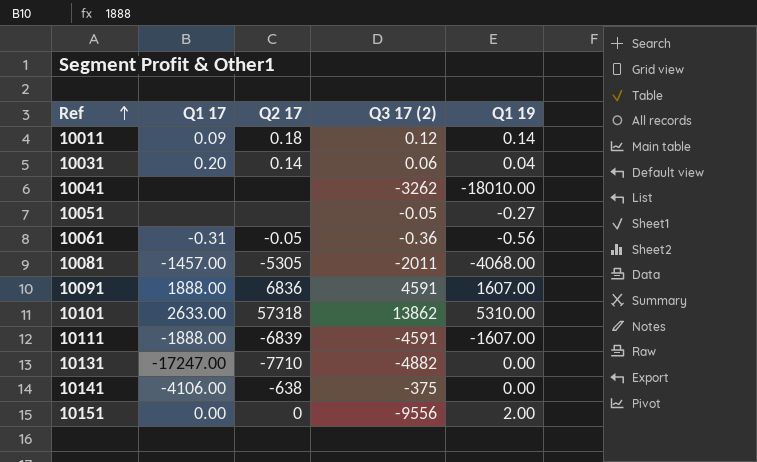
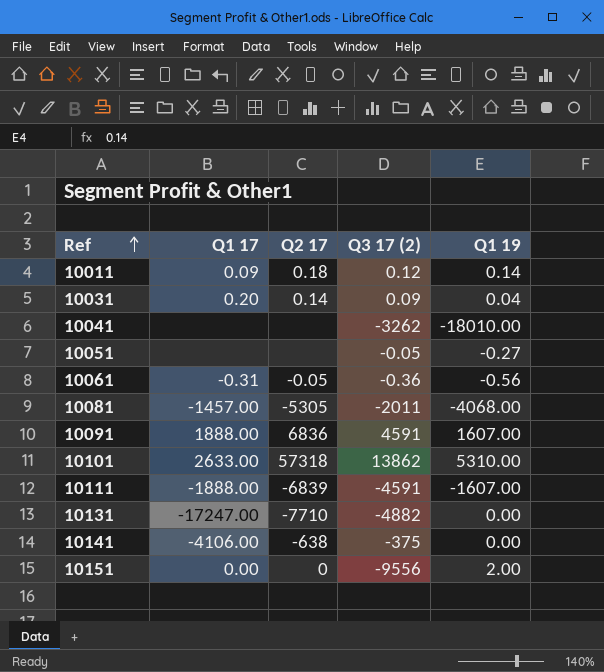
10031 | Q3 17 (2): 0.06 -> 0.09

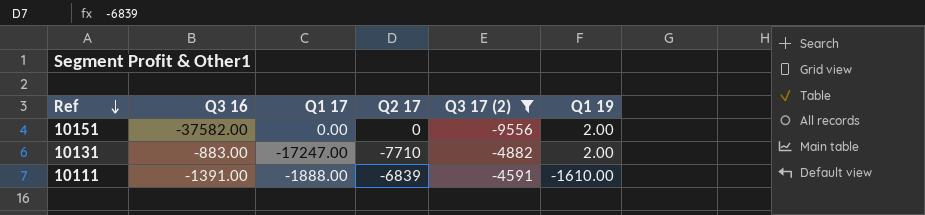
filter: none -> Q3 17 (2) <= -4591
row order: Ref ascending -> Ref descending
column Q3 16 | position: none -> 2
10131 | Q1 19: 0.00 -> 2.00
10111 | Q1 19: -1607.00 -> -1610.00

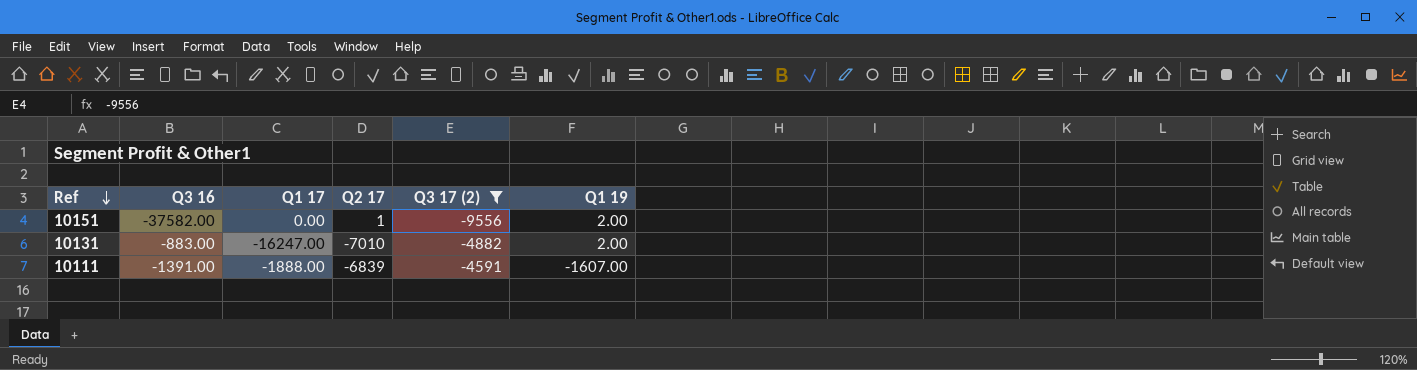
10151 | Q2 17: 0 -> 1
10131 | Q1 17: -17247.00 -> -16247.00
10131 | Q2 17: -7710 -> -7010
10111 | Q1 19: -1610.00 -> -1607.00

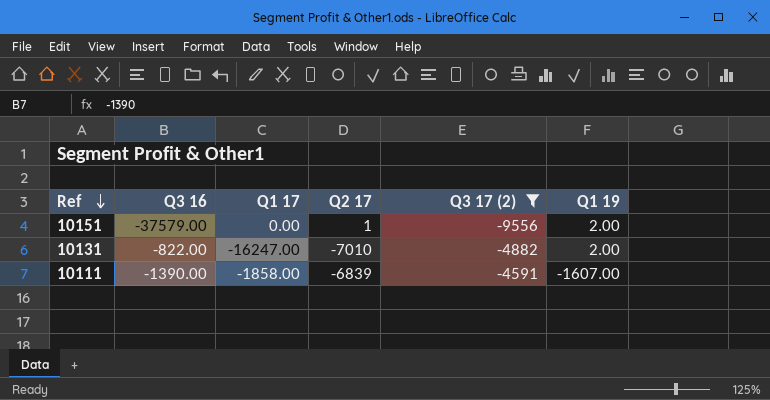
10151 | Q3 16: -37582.00 -> -37579.00
10131 | Q3 16: -883.00 -> -822.00
10111 | Q3 16: -1391.00 -> -1390.00
10111 | Q1 17: -1888.00 -> -1858.00

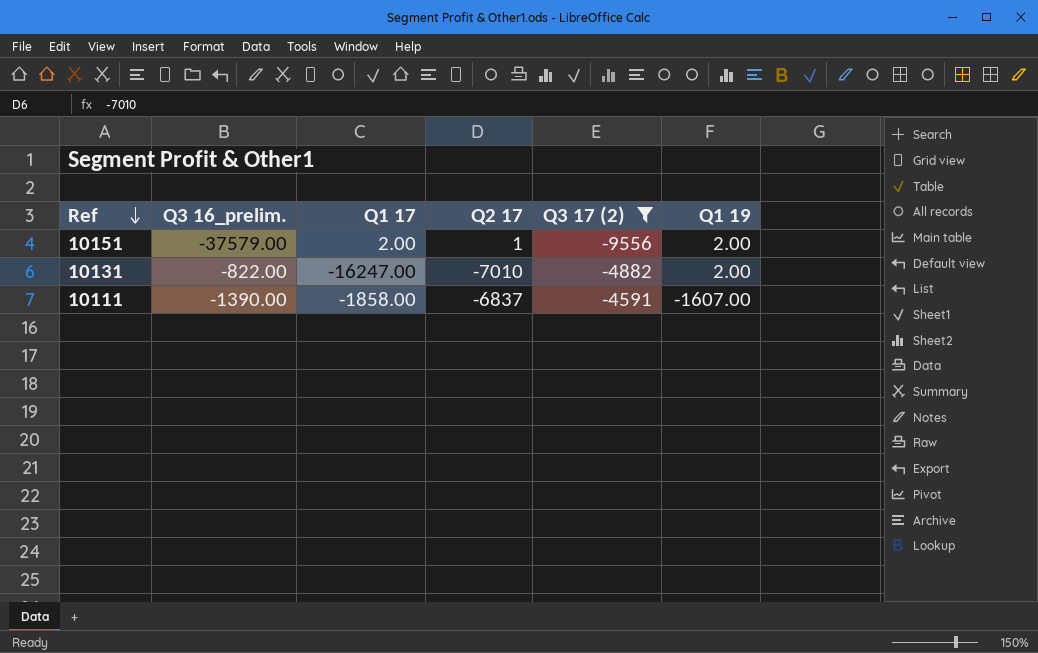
column name: Q3 16 -> Q3 16_prelim.
10151 | Q1 17: 0.00 -> 2.00
10111 | Q2 17: -6839 -> -6837

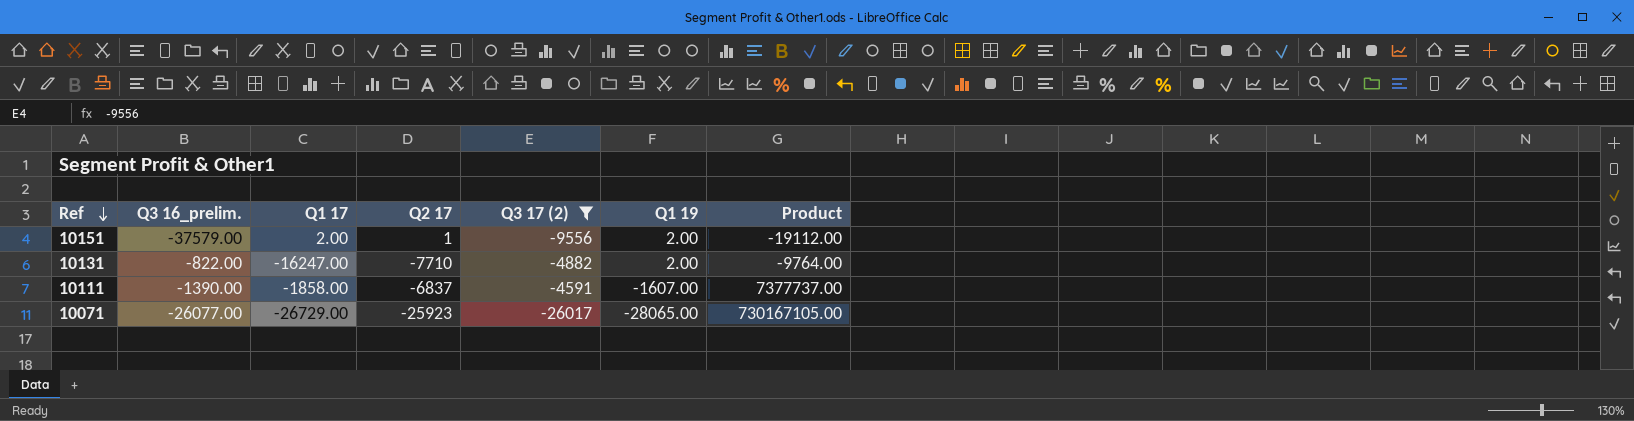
column Product | formula: none -> [Q3 17 (2)] * [Q1 19]
10131 | Q2 17: -7010 -> -7710
row 10071: none -> -26077.00 | -26729.00 | -25923 | -26017 | -28065.00 | 730167105.00

